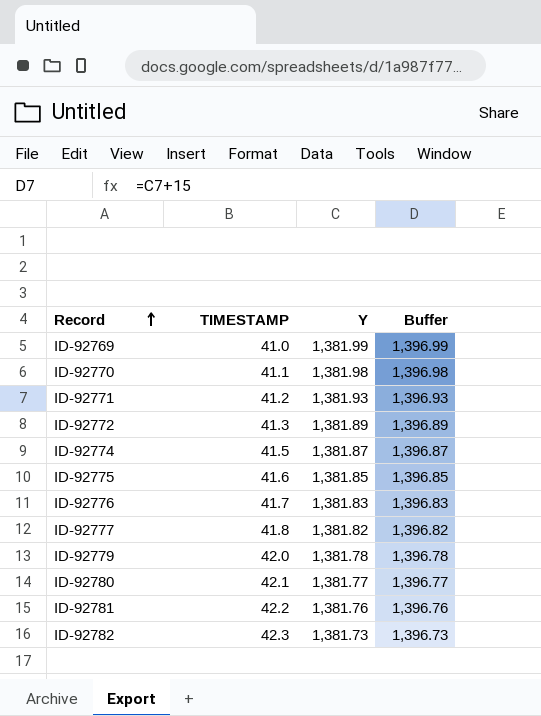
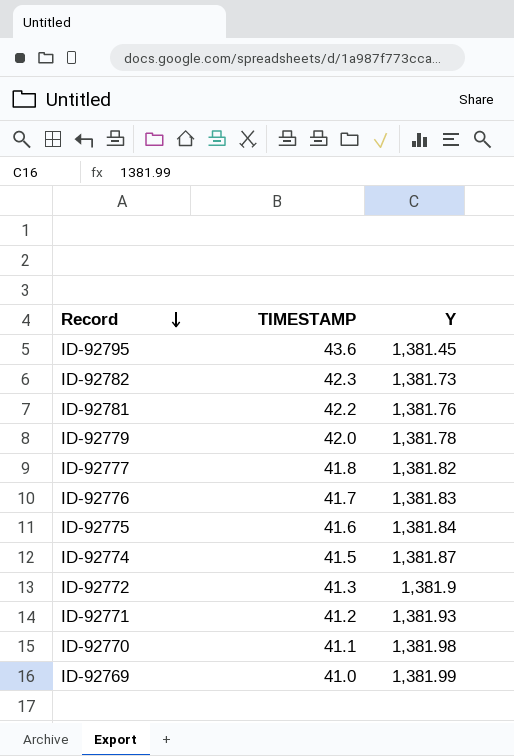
row order: Record ascending -> Record descending
column Buffer | formula: [Y] + 15 -> none
row ID-92780: 42.1 | 1,381.77 | 1,396.77 -> none
row ID-92795: none -> 43.6 | 1,381.45
ID-92775 | Y: 1,381.85 -> 1,381.84
ID-92772 | Y: 1,381.89 -> 1,381.9

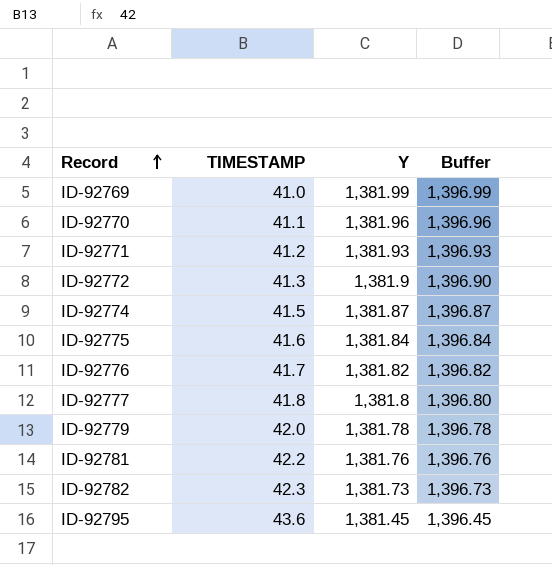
row order: Record descending -> Record ascending
column Buffer | formula: none -> [Y] + 15
ID-92770 | Y: 1,381.98 -> 1,381.96
ID-92776 | Y: 1,381.83 -> 1,381.82
ID-92777 | Y: 1,381.82 -> 1,381.8

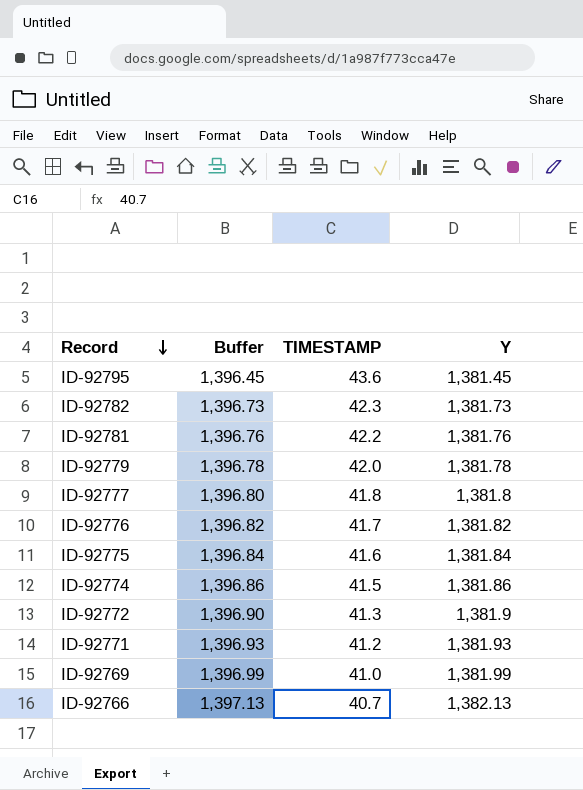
row order: Record ascending -> Record descending
column Buffer | position: 4 -> 2
row ID-92770: 41.1 | 1,381.96 | 1,396.96 -> none
ID-92774 | Buffer: 1,396.87 -> 1,396.86
ID-92774 | Y: 1,381.87 -> 1,381.86
row ID-92766: none -> 1,397.13 | 40.7 | 1,382.13

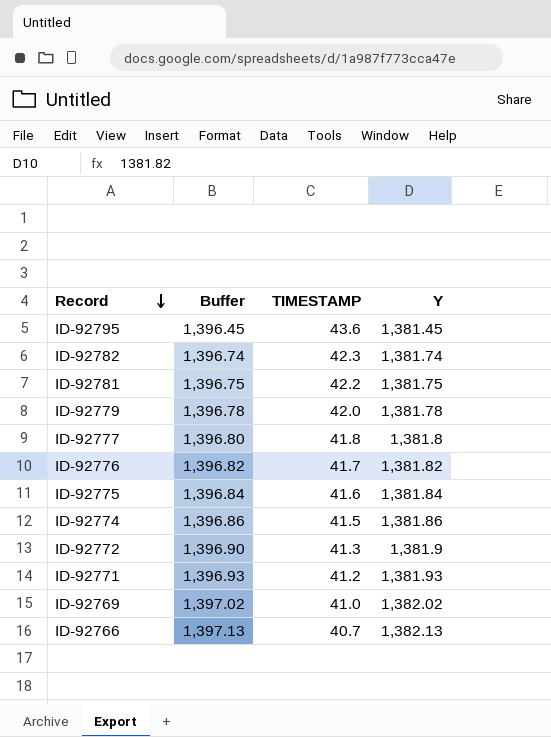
ID-92782 | Buffer: 1,396.73 -> 1,396.74
ID-92782 | Y: 1,381.73 -> 1,381.74
ID-92781 | Buffer: 1,396.76 -> 1,396.75
ID-92781 | Y: 1,381.76 -> 1,381.75
ID-92769 | Buffer: 1,396.99 -> 1,397.02
ID-92769 | Y: 1,381.99 -> 1,382.02

